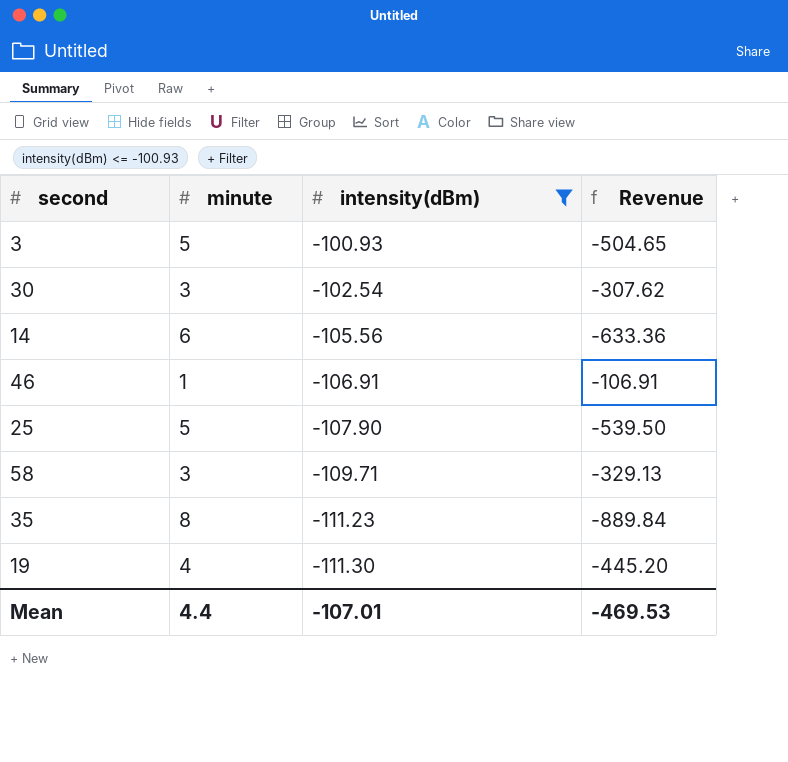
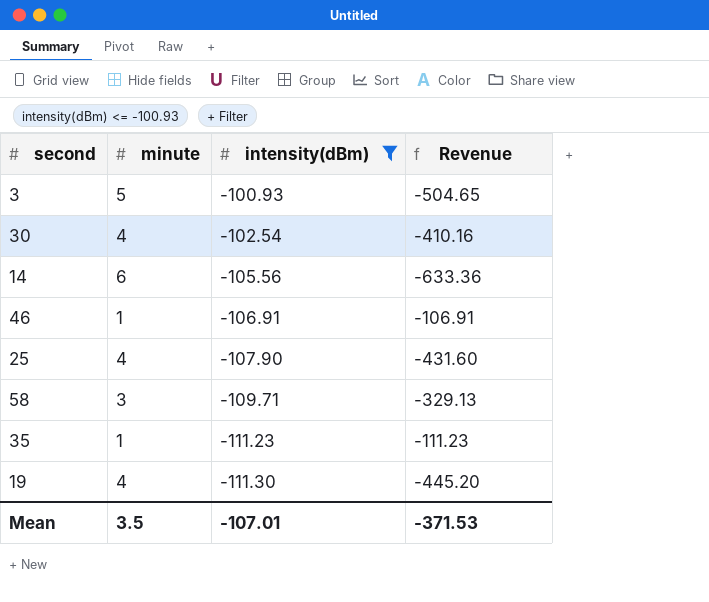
30 | minute: 3 -> 4
30 | Revenue: -307.62 -> -410.16
25 | minute: 5 -> 4
25 | Revenue: -539.50 -> -431.60
35 | minute: 8 -> 1
35 | Revenue: -889.84 -> -111.23
Mean | minute: 4.4 -> 3.5
Mean | Revenue: -469.53 -> -371.53

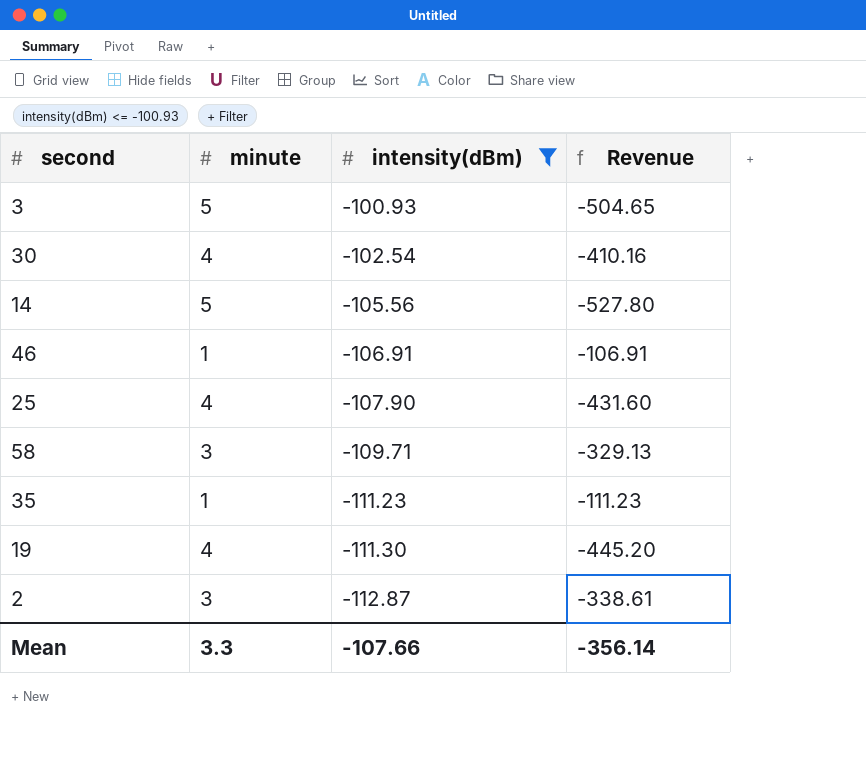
14 | minute: 6 -> 5
14 | Revenue: -633.36 -> -527.80
row 2: none -> 3 | -112.87 | -338.61
Mean | minute: 3.5 -> 3.3
Mean | intensity(dBm): -107.01 -> -107.66
Mean | Revenue: -371.53 -> -356.14

